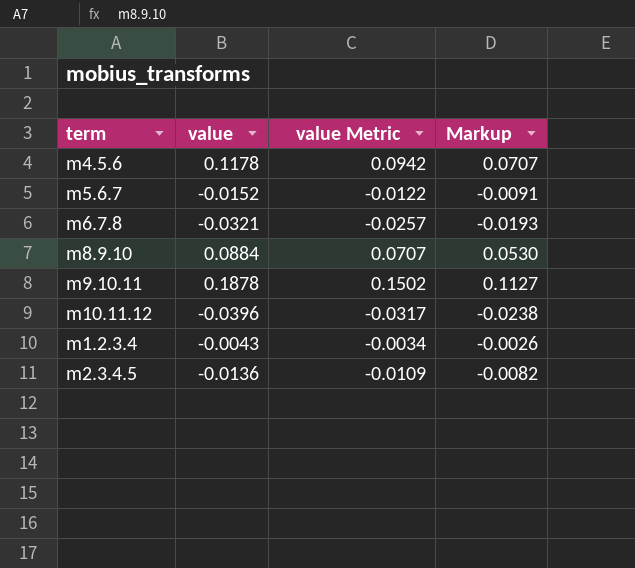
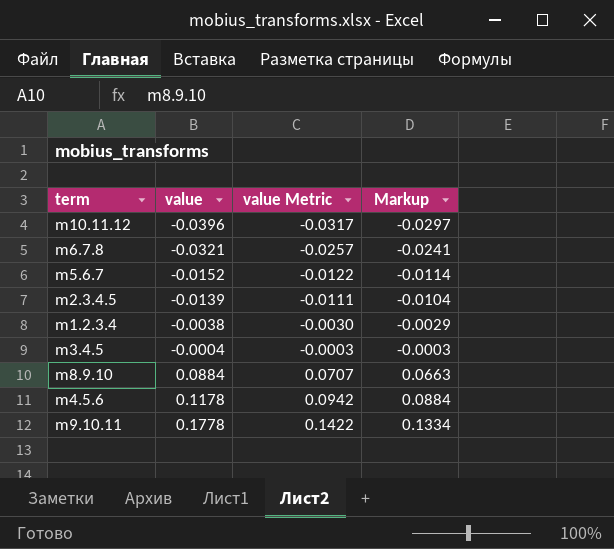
row order: none -> value ascending
column Markup | formula: [value] * 0.6 -> [value] * 0.75
m2.3.4.5 | value: -0.0136 -> -0.0139
m2.3.4.5 | value Metric: -0.0109 -> -0.0111
m1.2.3.4 | value: -0.0043 -> -0.0038
m1.2.3.4 | value Metric: -0.0034 -> -0.0030
row m3.4.5: none -> -0.0004 | -0.0003 | -0.0003
m9.10.11 | value: 0.1878 -> 0.1778
m9.10.11 | value Metric: 0.1502 -> 0.1422

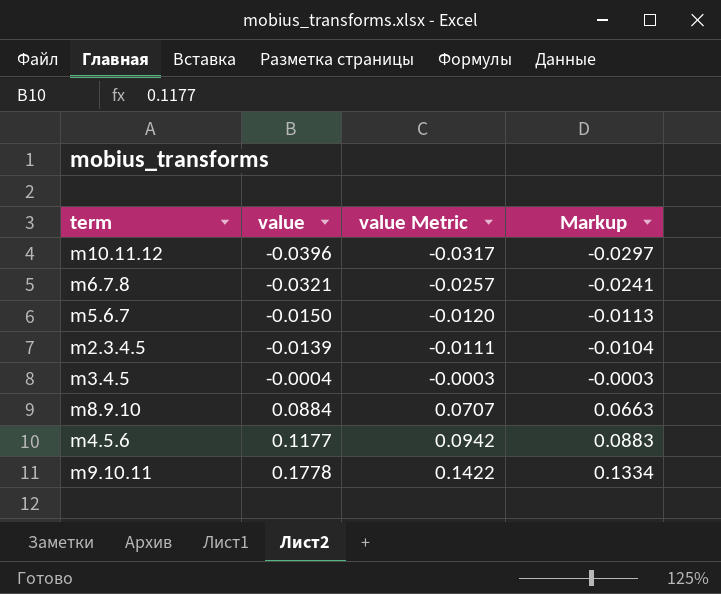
row m1.2.3.4: -0.0038 | -0.0030 | -0.0029 -> none
m5.6.7 | value: -0.0152 -> -0.0150
m5.6.7 | value Metric: -0.0122 -> -0.0120
m5.6.7 | Markup: -0.0114 -> -0.0113
m4.5.6 | value: 0.1178 -> 0.1177
m4.5.6 | Markup: 0.0884 -> 0.0883

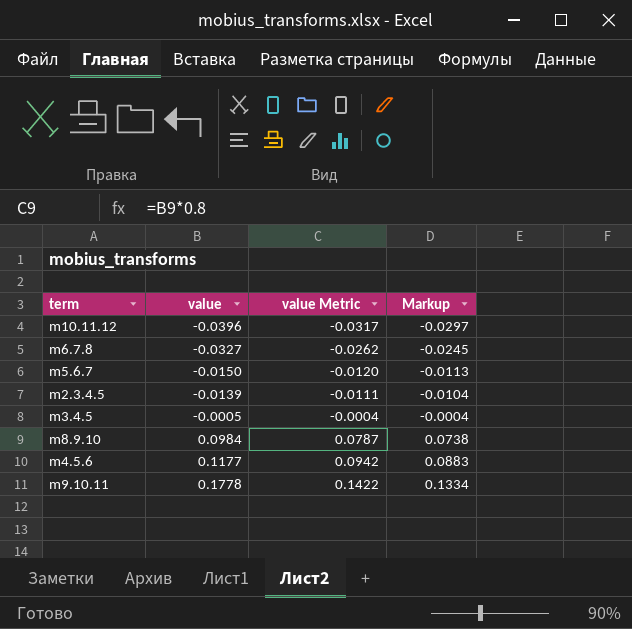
m6.7.8 | value: -0.0321 -> -0.0327
m6.7.8 | value Metric: -0.0257 -> -0.0262
m6.7.8 | Markup: -0.0241 -> -0.0245
m3.4.5 | value: -0.0004 -> -0.0005
m3.4.5 | value Metric: -0.0003 -> -0.0004
m3.4.5 | Markup: -0.0003 -> -0.0004
m8.9.10 | value: 0.0884 -> 0.0984
m8.9.10 | value Metric: 0.0707 -> 0.0787
m8.9.10 | Markup: 0.0663 -> 0.0738

